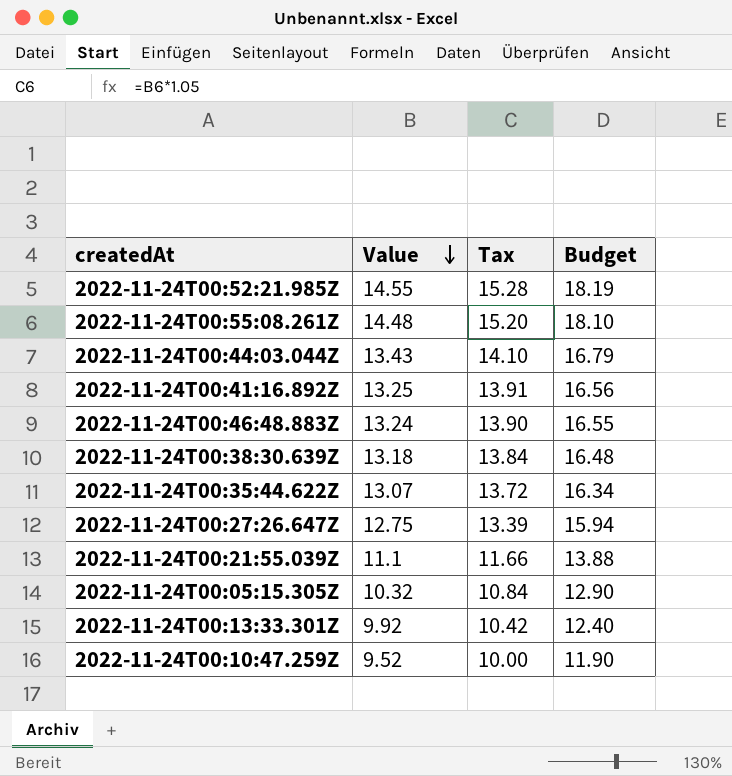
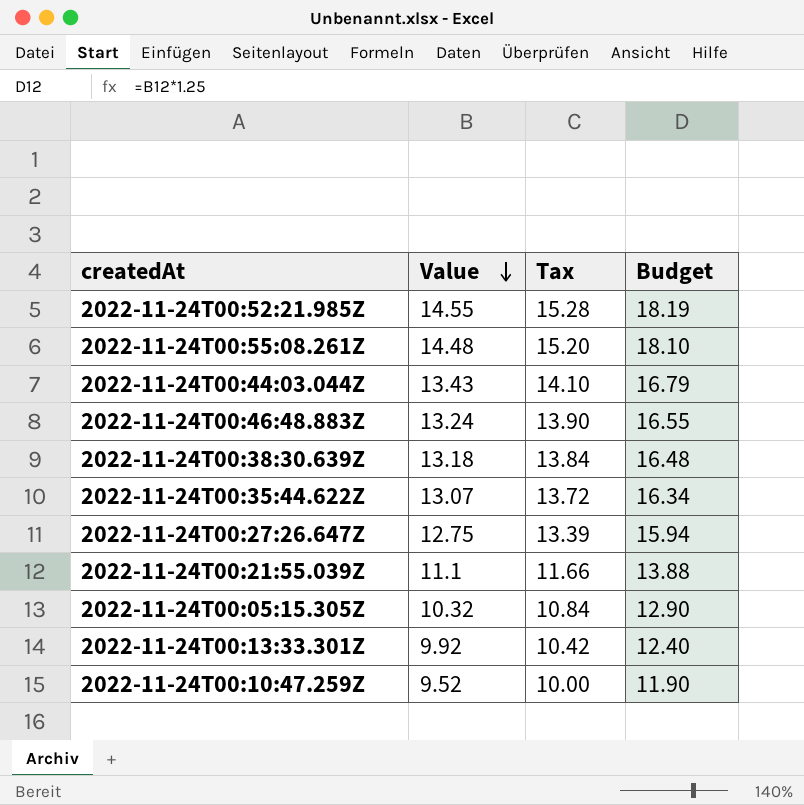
row 2022-11-24T00:41:16.892Z: 13.25 | 13.91 | 16.56 -> none

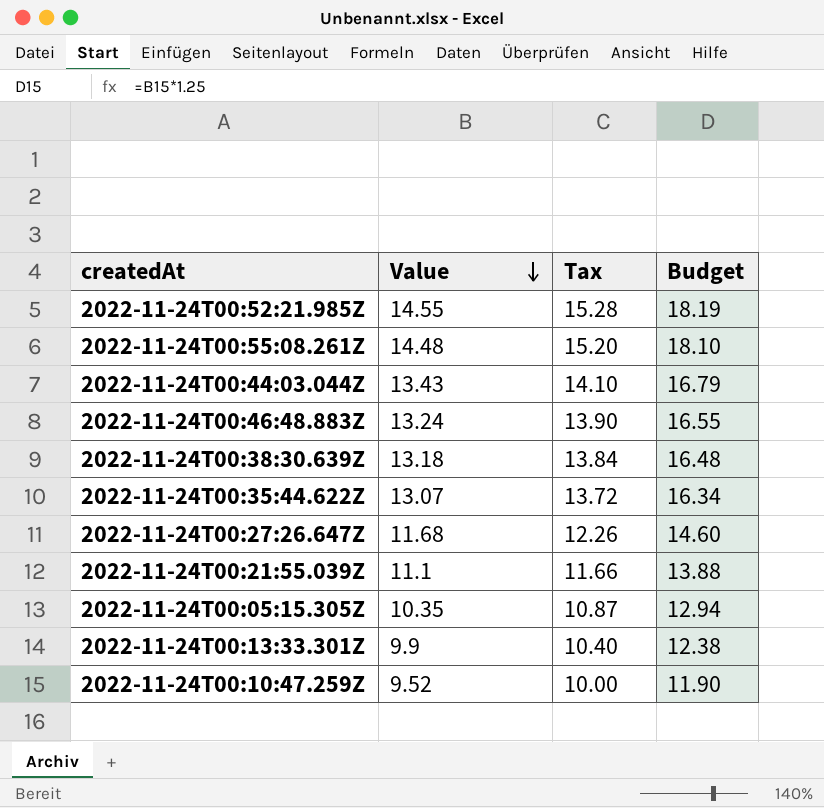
2022-11-24T00:27:26.647Z | Value: 12.75 -> 11.68
2022-11-24T00:27:26.647Z | Tax: 13.39 -> 12.26
2022-11-24T00:27:26.647Z | Budget: 15.94 -> 14.60
2022-11-24T00:05:15.305Z | Value: 10.32 -> 10.35
2022-11-24T00:05:15.305Z | Tax: 10.84 -> 10.87
2022-11-24T00:05:15.305Z | Budget: 12.90 -> 12.94
2022-11-24T00:13:33.301Z | Value: 9.92 -> 9.9
2022-11-24T00:13:33.301Z | Tax: 10.42 -> 10.40
2022-11-24T00:13:33.301Z | Budget: 12.40 -> 12.38

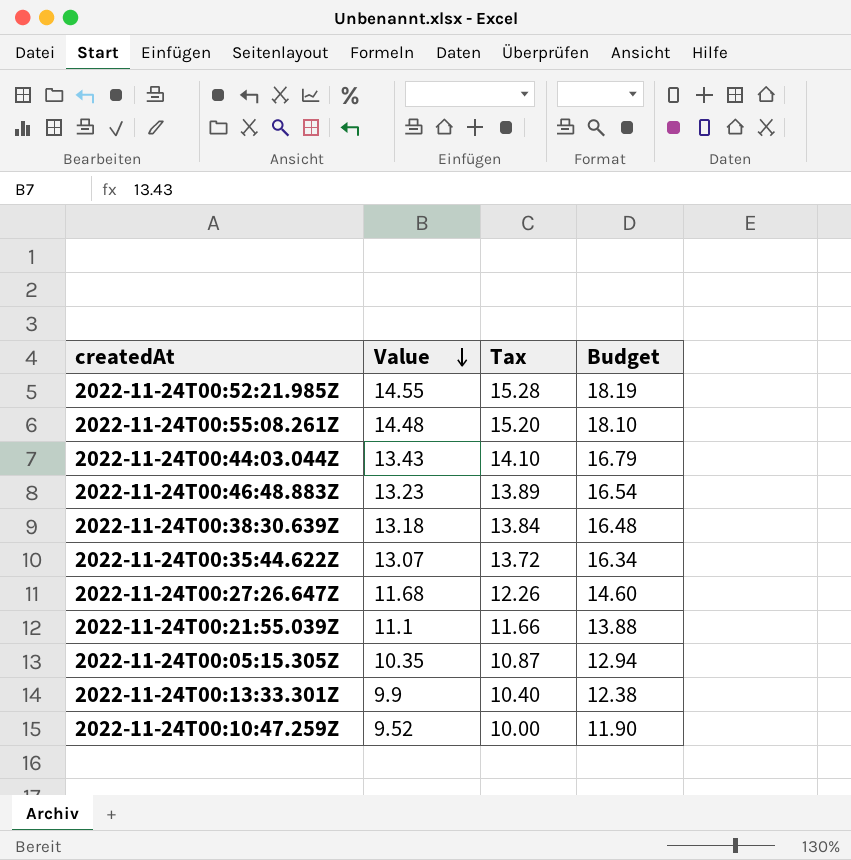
2022-11-24T00:46:48.883Z | Value: 13.24 -> 13.23
2022-11-24T00:46:48.883Z | Tax: 13.90 -> 13.89
2022-11-24T00:46:48.883Z | Budget: 16.55 -> 16.54

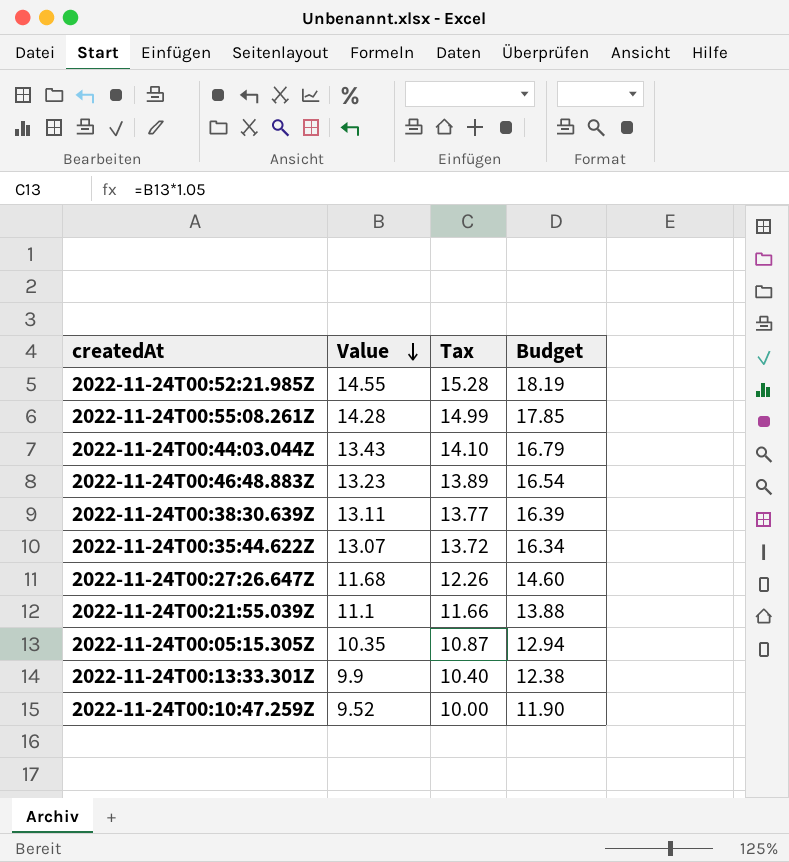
2022-11-24T00:55:08.261Z | Value: 14.48 -> 14.28
2022-11-24T00:55:08.261Z | Tax: 15.20 -> 14.99
2022-11-24T00:55:08.261Z | Budget: 18.10 -> 17.85
2022-11-24T00:38:30.639Z | Value: 13.18 -> 13.11
2022-11-24T00:38:30.639Z | Tax: 13.84 -> 13.77
2022-11-24T00:38:30.639Z | Budget: 16.48 -> 16.39

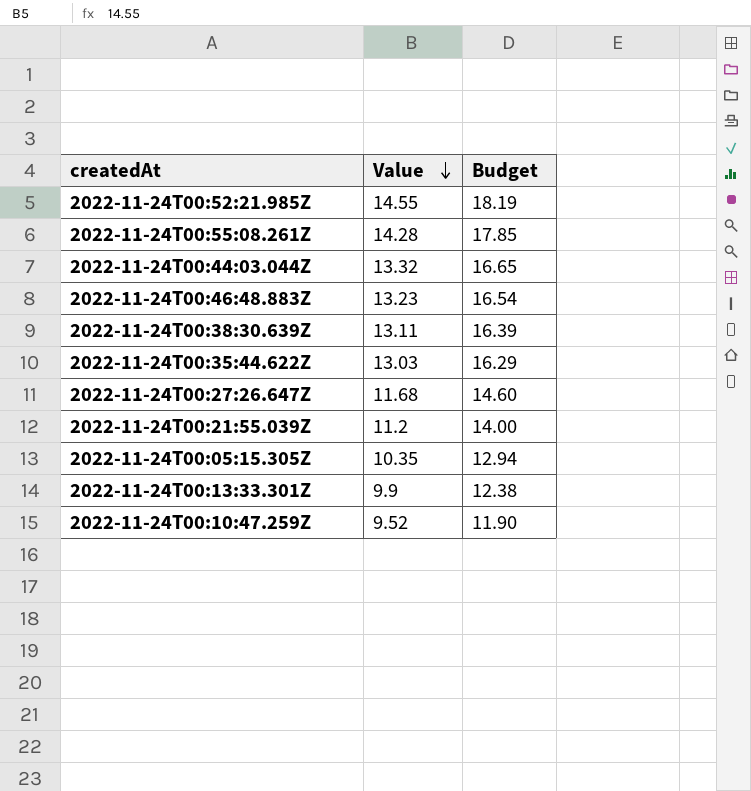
column Tax | formula: [Value] * 1.05 -> none
2022-11-24T00:44:03.044Z | Value: 13.43 -> 13.32
2022-11-24T00:44:03.044Z | Budget: 16.79 -> 16.65
2022-11-24T00:35:44.622Z | Value: 13.07 -> 13.03
2022-11-24T00:35:44.622Z | Budget: 16.34 -> 16.29
2022-11-24T00:21:55.039Z | Value: 11.1 -> 11.2
2022-11-24T00:21:55.039Z | Budget: 13.88 -> 14.00

